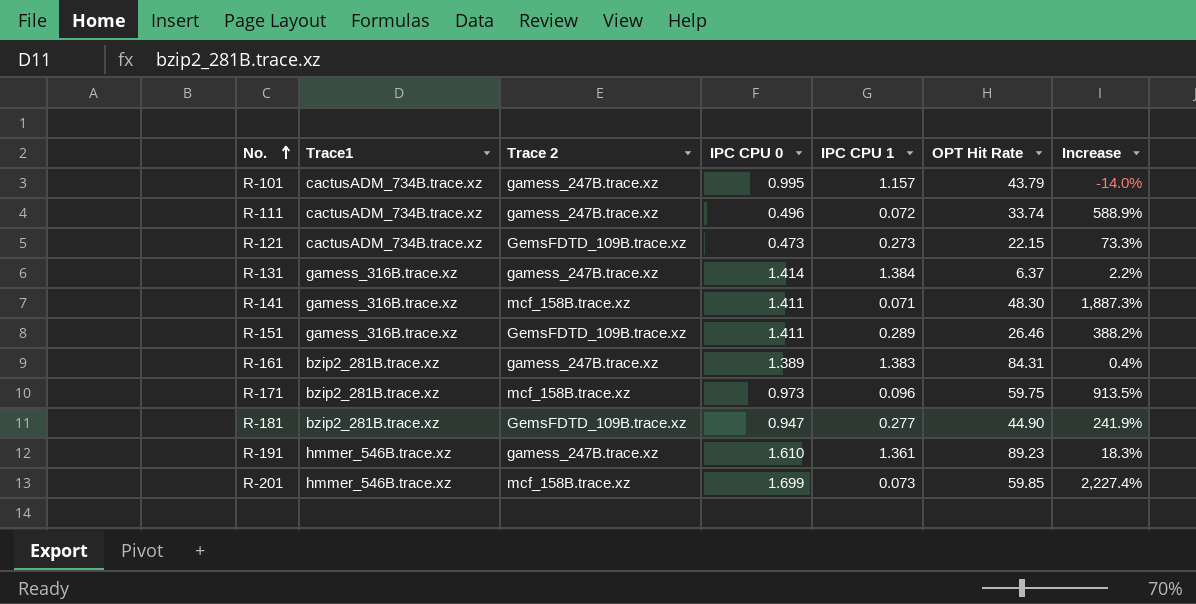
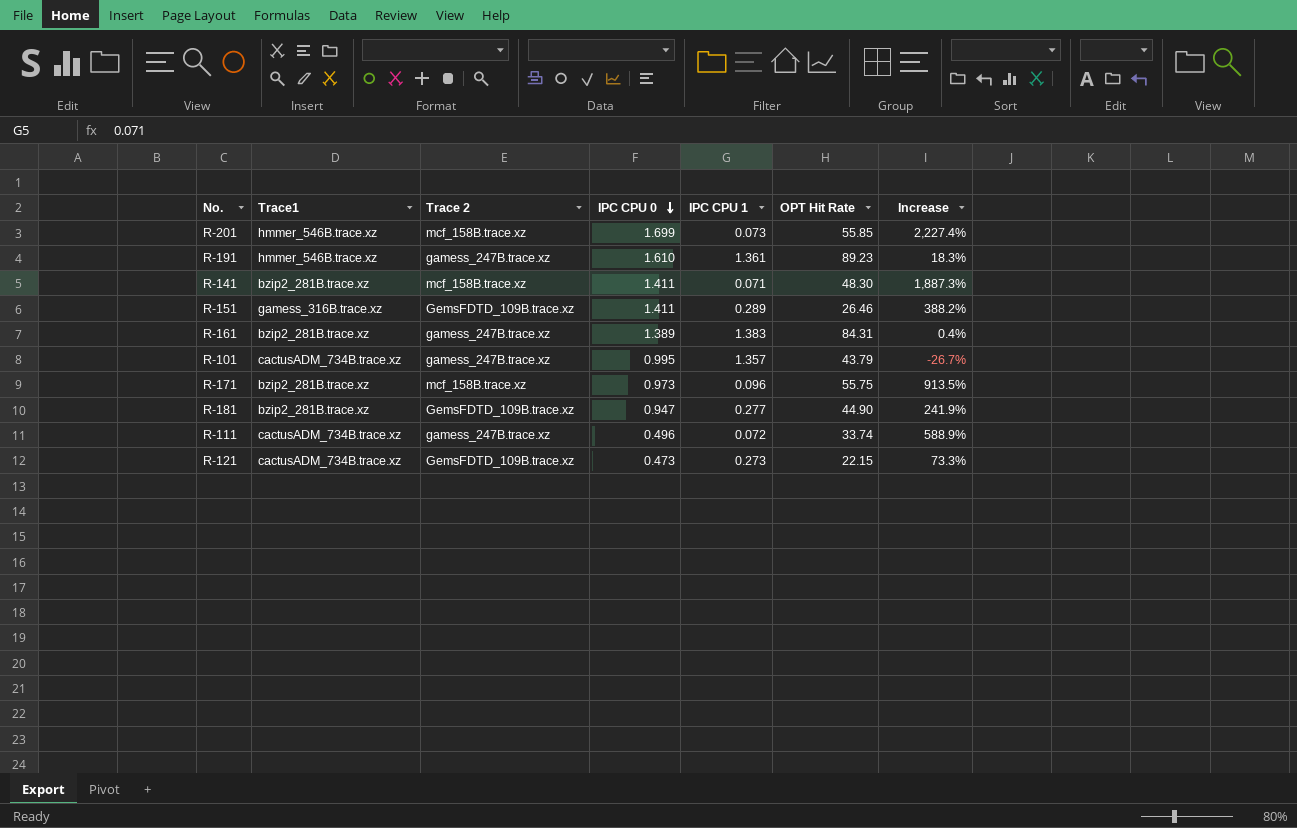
row order: No. ascending -> IPC CPU 0 descending
row R-131: gamess_316B.trace.xz | gamess_247B.trace.xz | 1.414 | 1.384 | 6.37 | 2.2% -> none
R-201 | OPT Hit Rate: 59.85 -> 55.85
R-141 | Trace1: gamess_316B.trace.xz -> bzip2_281B.trace.xz
R-101 | IPC CPU 1: 1.157 -> 1.357
R-101 | Increase: -14.0% -> -26.7%
R-171 | OPT Hit Rate: 59.75 -> 55.75

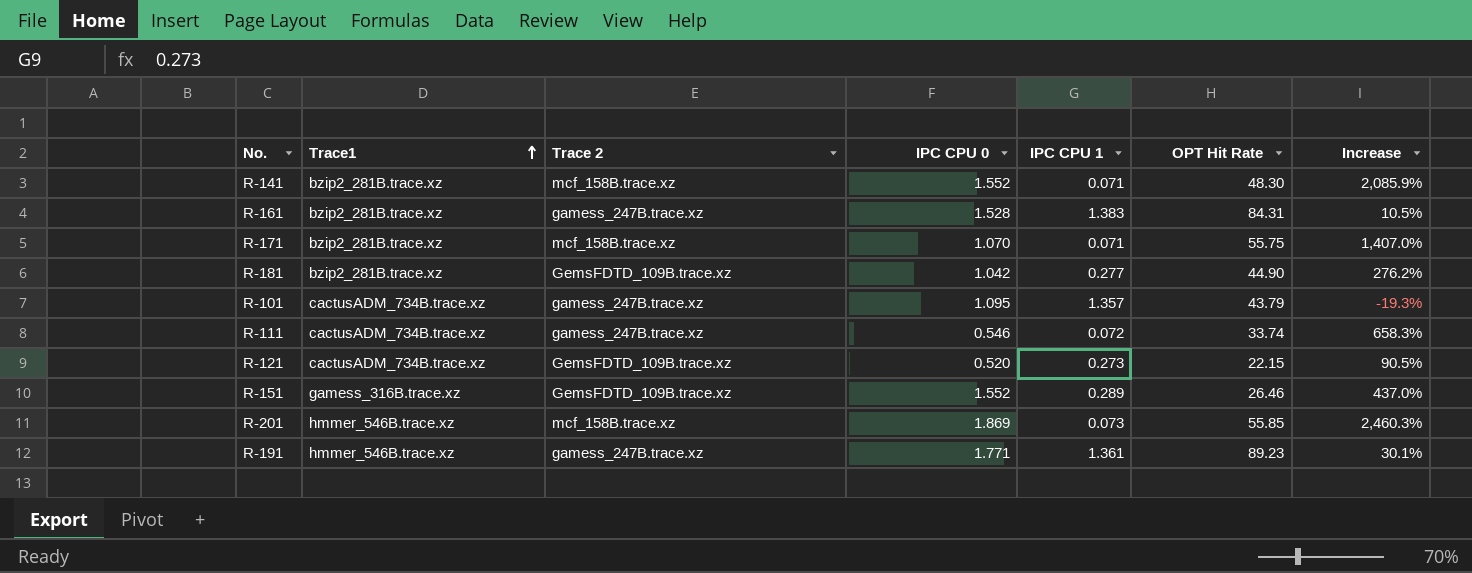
row order: IPC CPU 0 descending -> Trace1 ascending
R-141 | IPC CPU 0: 1.411 -> 1.552
R-141 | Increase: 1,887.3% -> 2,085.9%
R-161 | IPC CPU 0: 1.389 -> 1.528
R-161 | Increase: 0.4% -> 10.5%
R-171 | IPC CPU 0: 0.973 -> 1.070
R-171 | IPC CPU 1: 0.096 -> 0.071
R-171 | Increase: 913.5% -> 1,407.0%
R-181 | IPC CPU 0: 0.947 -> 1.042
R-181 | Increase: 241.9% -> 276.2%
R-101 | IPC CPU 0: 0.995 -> 1.095
R-101 | Increase: -26.7% -> -19.3%
R-111 | IPC CPU 0: 0.496 -> 0.546
R-111 | Increase: 588.9% -> 658.3%
R-121 | IPC CPU 0: 0.473 -> 0.520
R-121 | Increase: 73.3% -> 90.5%
R-151 | IPC CPU 0: 1.411 -> 1.552
R-151 | Increase: 388.2% -> 437.0%
R-201 | IPC CPU 0: 1.699 -> 1.869
R-201 | Increase: 2,227.4% -> 2,460.3%
R-191 | IPC CPU 0: 1.610 -> 1.771
R-191 | Increase: 18.3% -> 30.1%

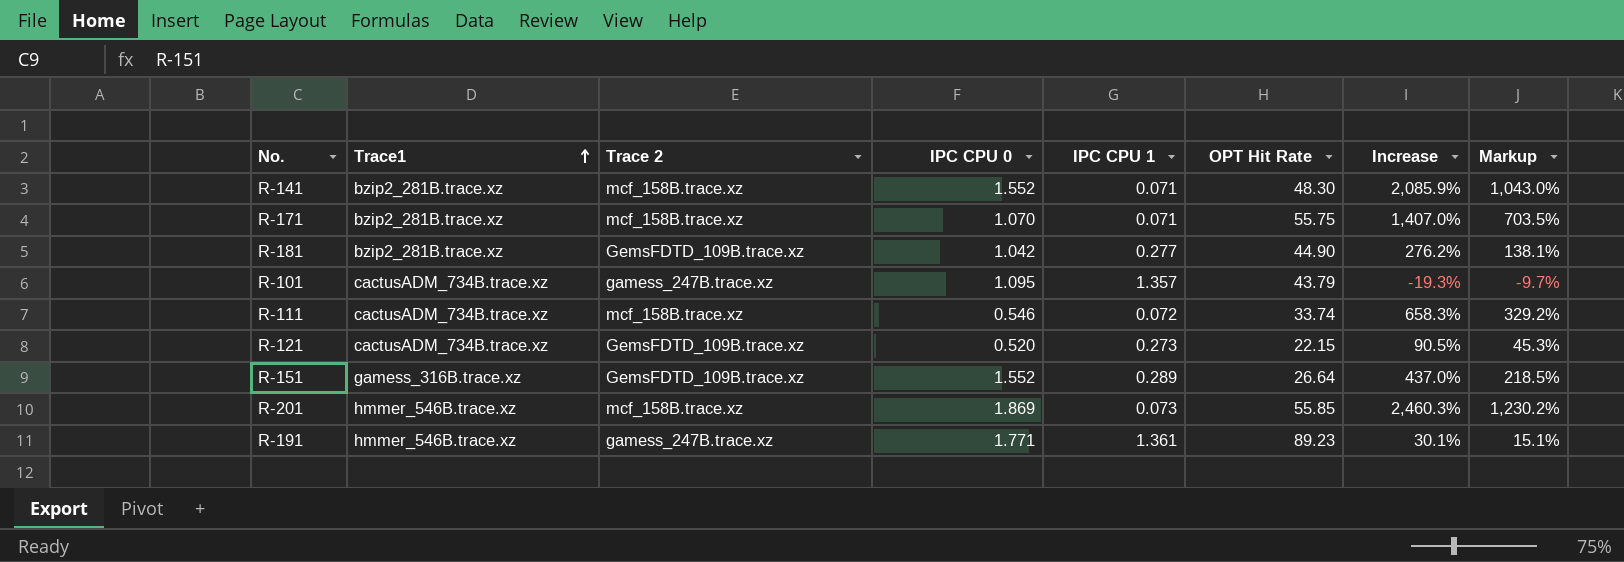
column Markup | formula: none -> [Increase] * 0.5
row R-161: bzip2_281B.trace.xz | gamess_247B.trace.xz | 1.528 | 1.383 | 84.31 | 10.5% -> none
R-111 | Trace 2: gamess_247B.trace.xz -> mcf_158B.trace.xz
R-151 | OPT Hit Rate: 26.46 -> 26.64

